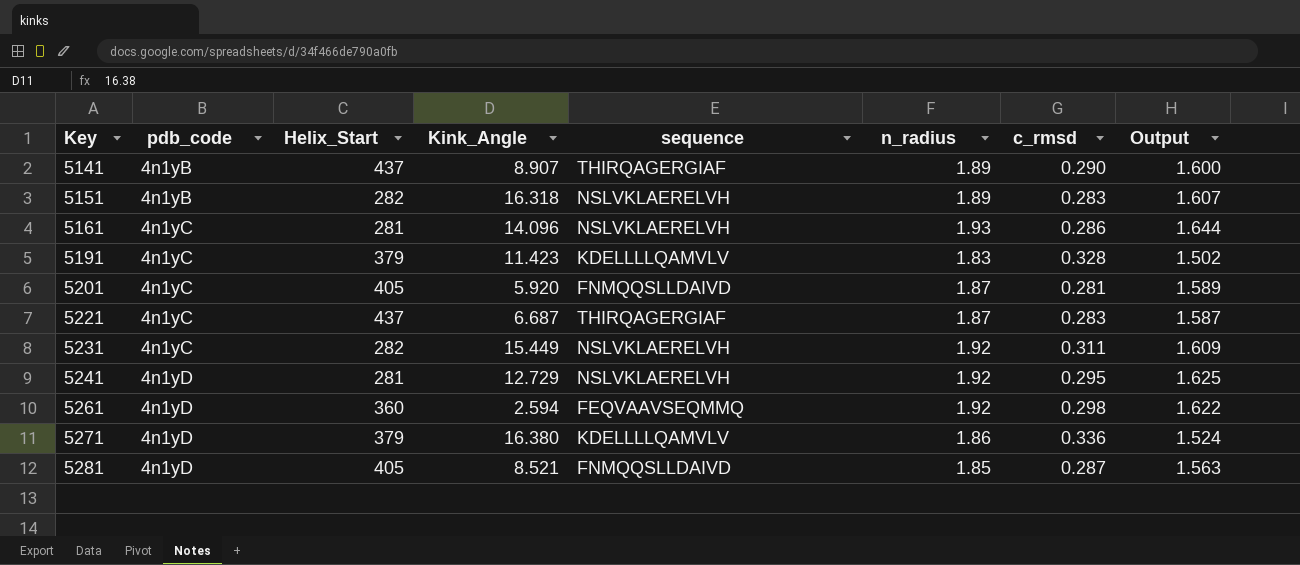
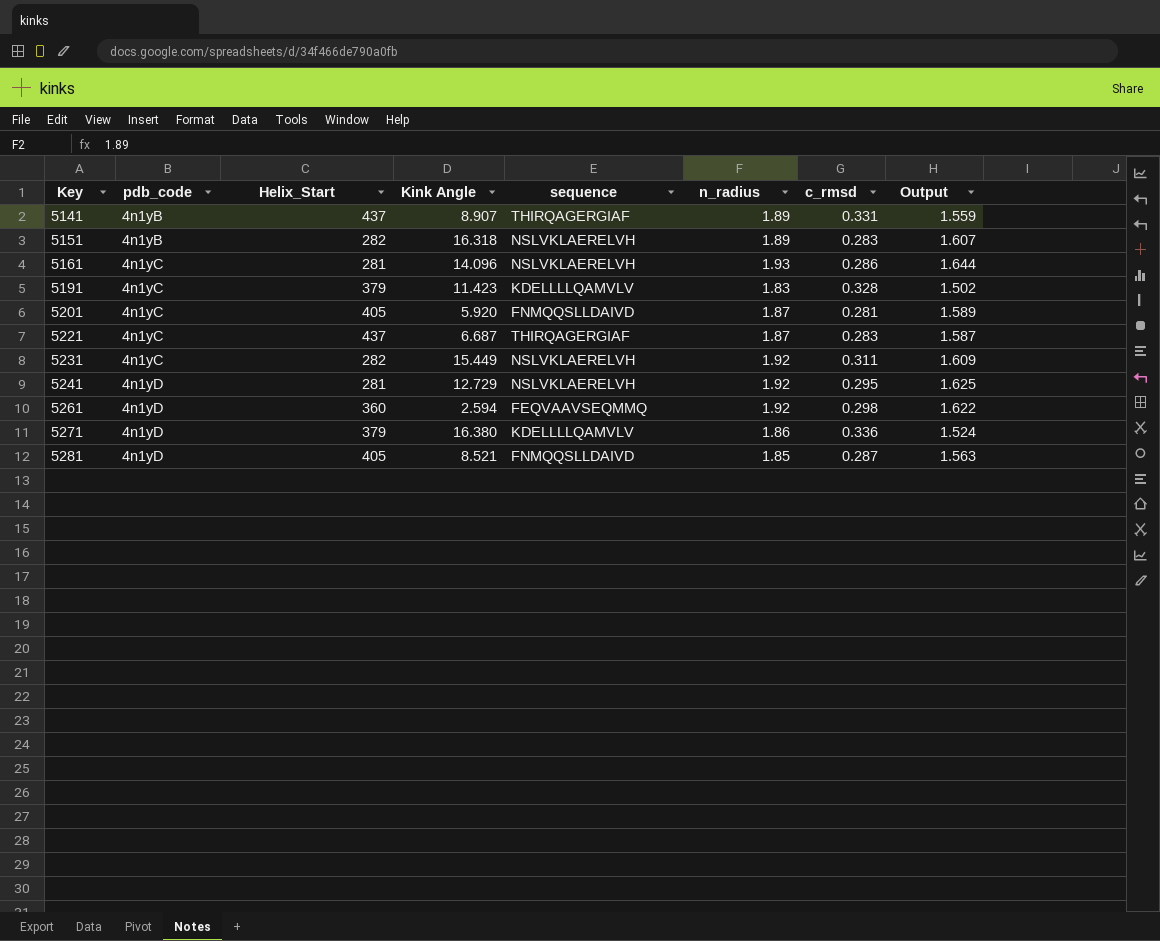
column name: Kink_Angle -> Kink Angle
5141 | c_rmsd: 0.290 -> 0.331
5141 | Output: 1.600 -> 1.559

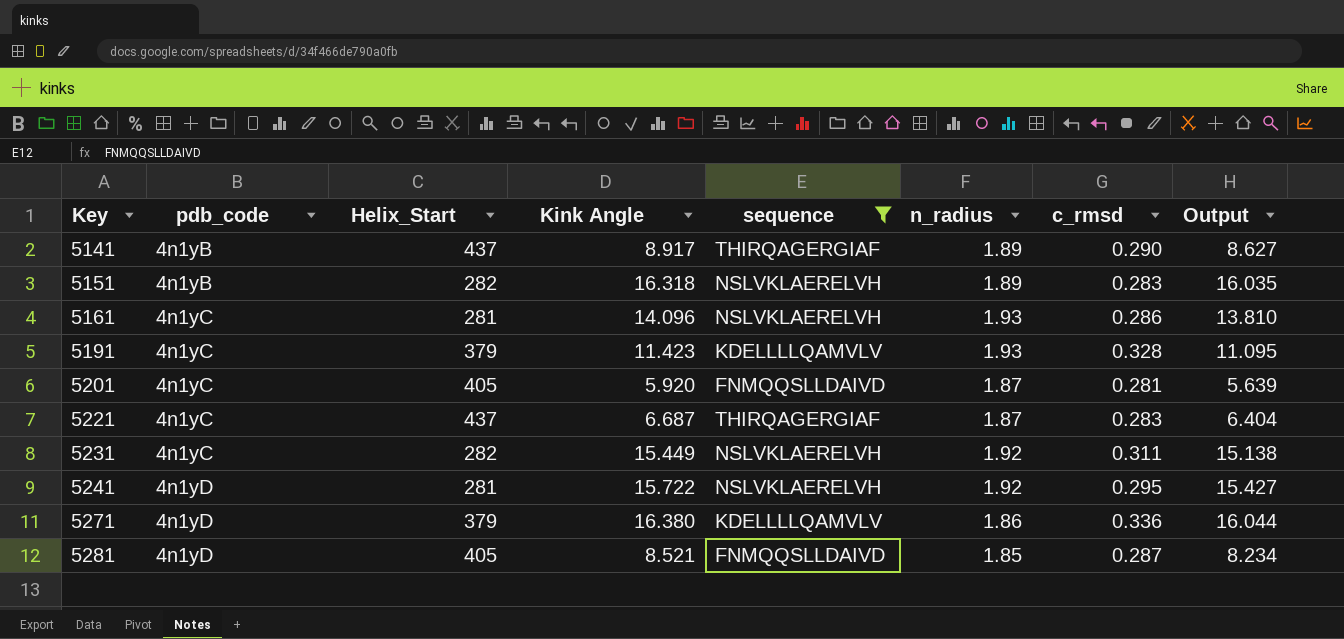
filter: none -> sequence != FEQVAAVSEQMMQ
column Output | formula: [n_radius] - [c_rmsd] -> [Kink Angle] - [c_rmsd]
5141 | Kink Angle: 8.907 -> 8.917
5141 | c_rmsd: 0.331 -> 0.290
5191 | n_radius: 1.83 -> 1.93
5241 | Kink Angle: 12.729 -> 15.722

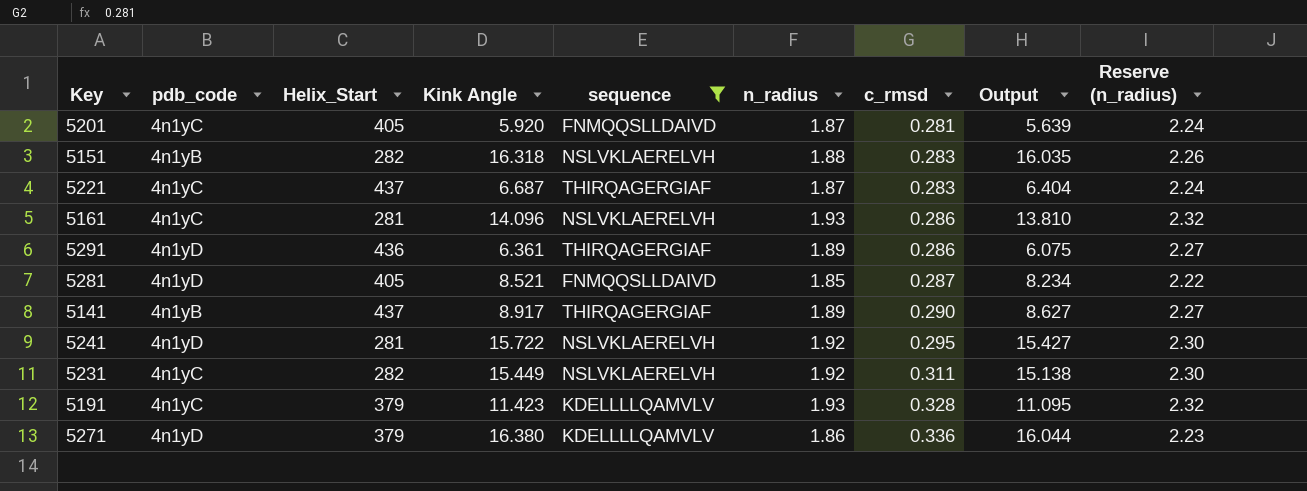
row order: Key ascending -> c_rmsd ascending
column Reserve (n_radius) | formula: none -> [n_radius] * 1.2
5151 | n_radius: 1.89 -> 1.88
row 5291: none -> 4n1yD | 436 | 6.361 | THIRQAGERGIAF | 1.89 | 0.286 | 6.075 | 2.27

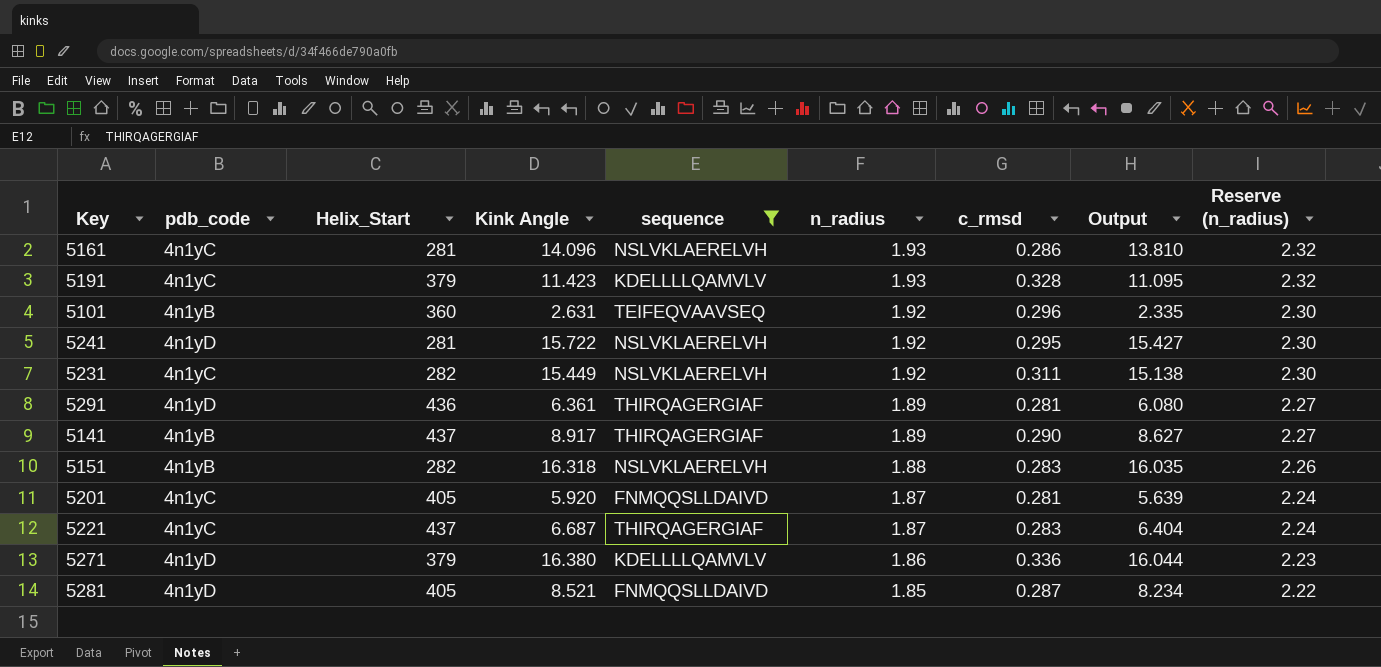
row order: c_rmsd ascending -> n_radius descending
row 5101: none -> 4n1yB | 360 | 2.631 | TEIFEQVAAVSEQ | 1.92 | 0.296 | 2.335 | 2.30
5291 | c_rmsd: 0.286 -> 0.281
5291 | Output: 6.075 -> 6.080

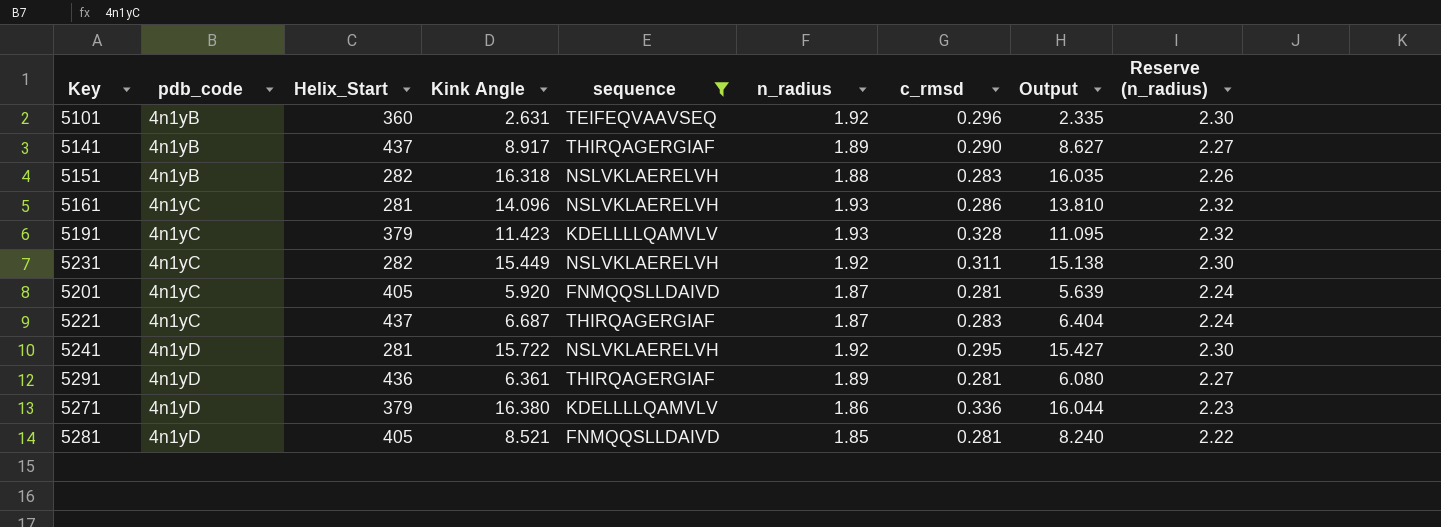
row order: n_radius descending -> pdb_code ascending
5281 | c_rmsd: 0.287 -> 0.281
5281 | Output: 8.234 -> 8.240

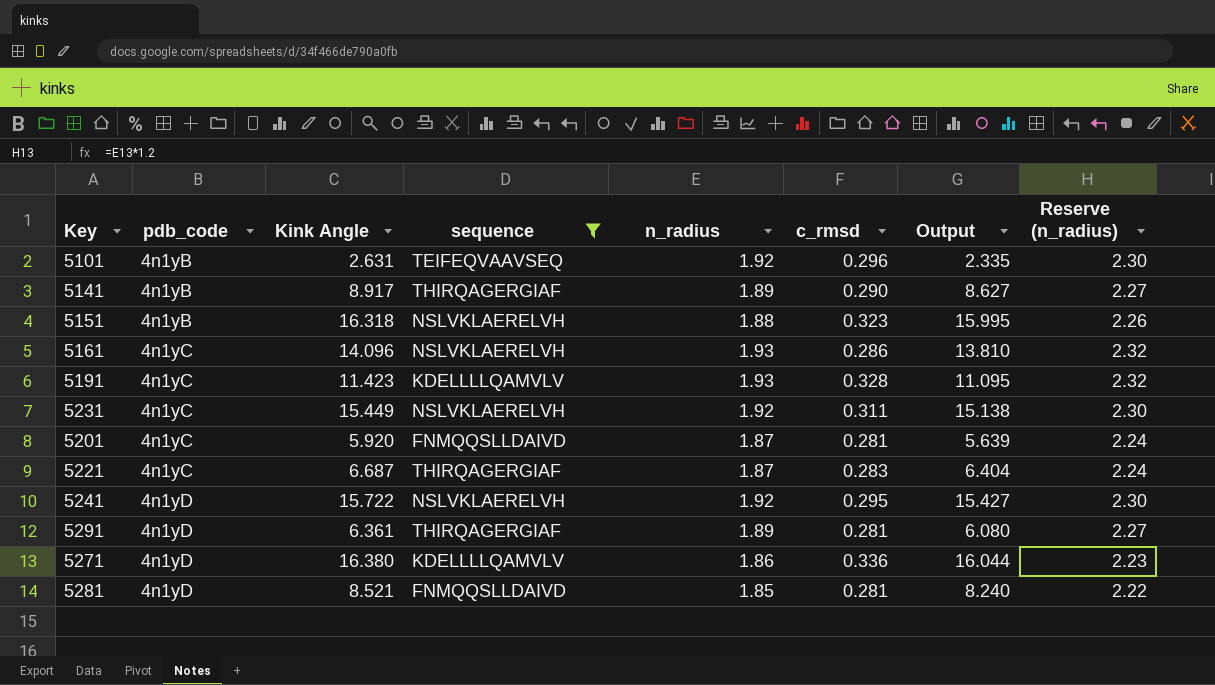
column Helix_Start | position: 3 -> none
5151 | c_rmsd: 0.283 -> 0.323
5151 | Output: 16.035 -> 15.995

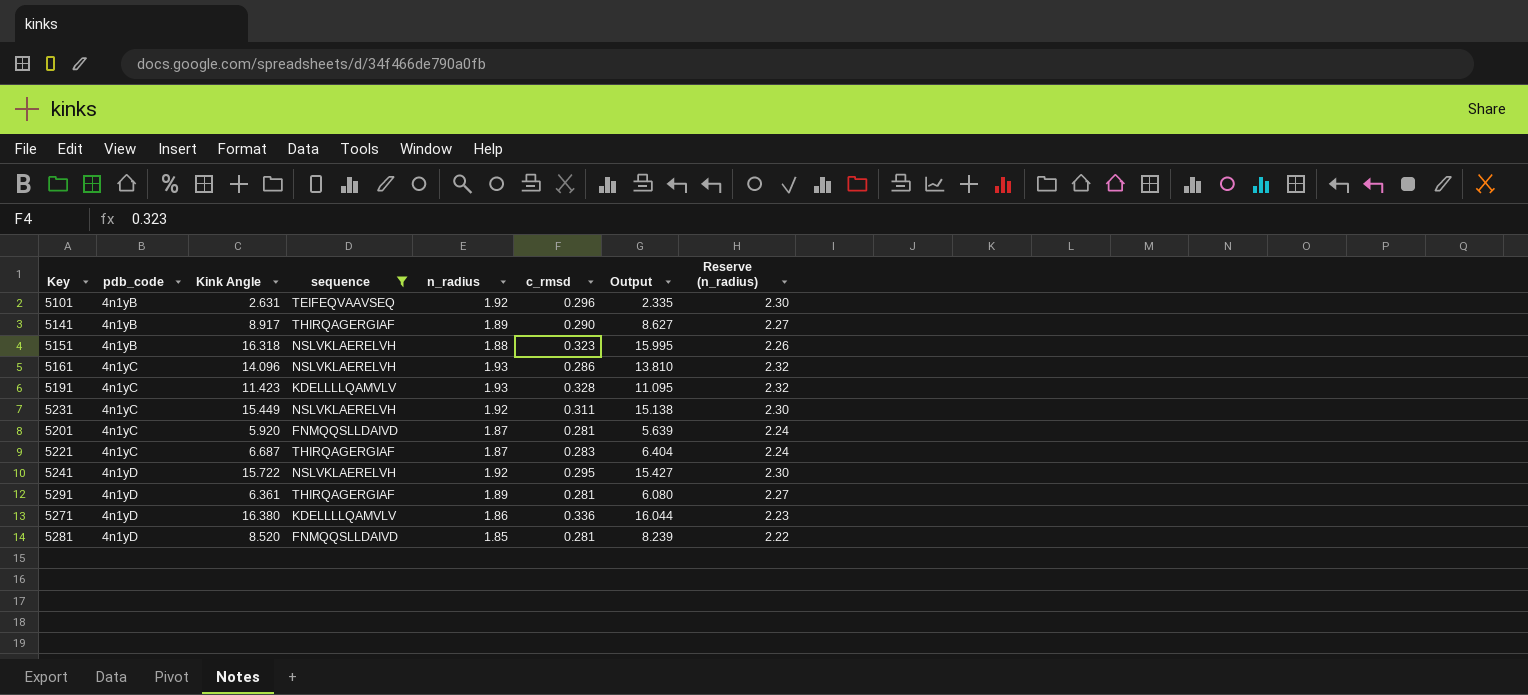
5281 | Kink Angle: 8.521 -> 8.520
5281 | Output: 8.240 -> 8.239

